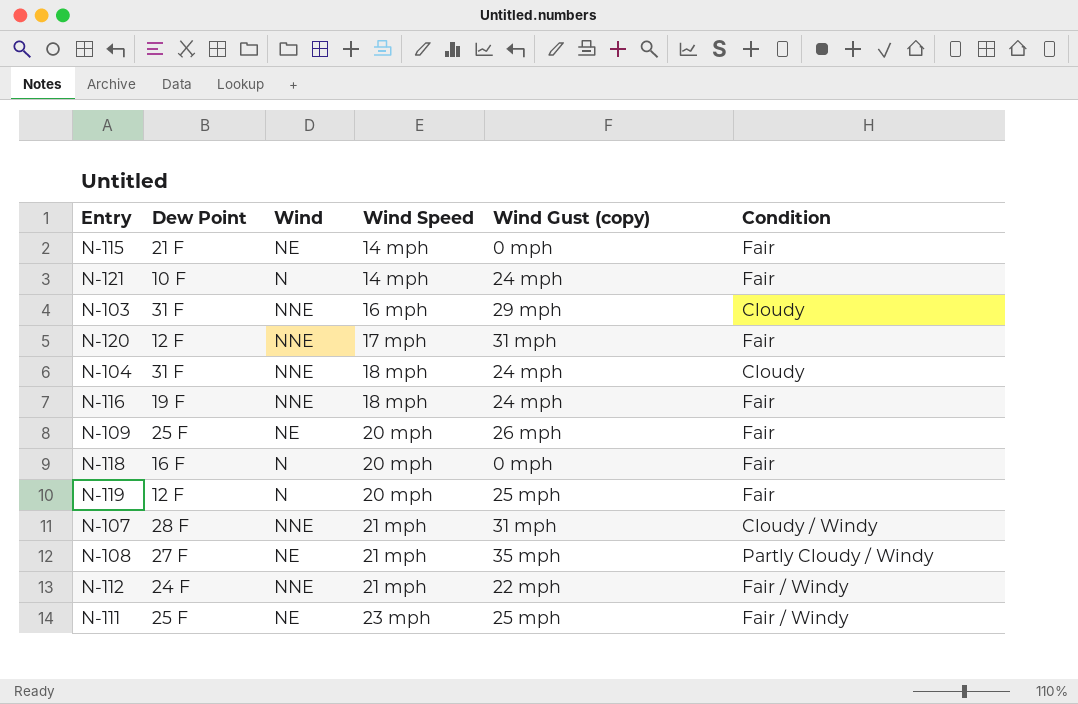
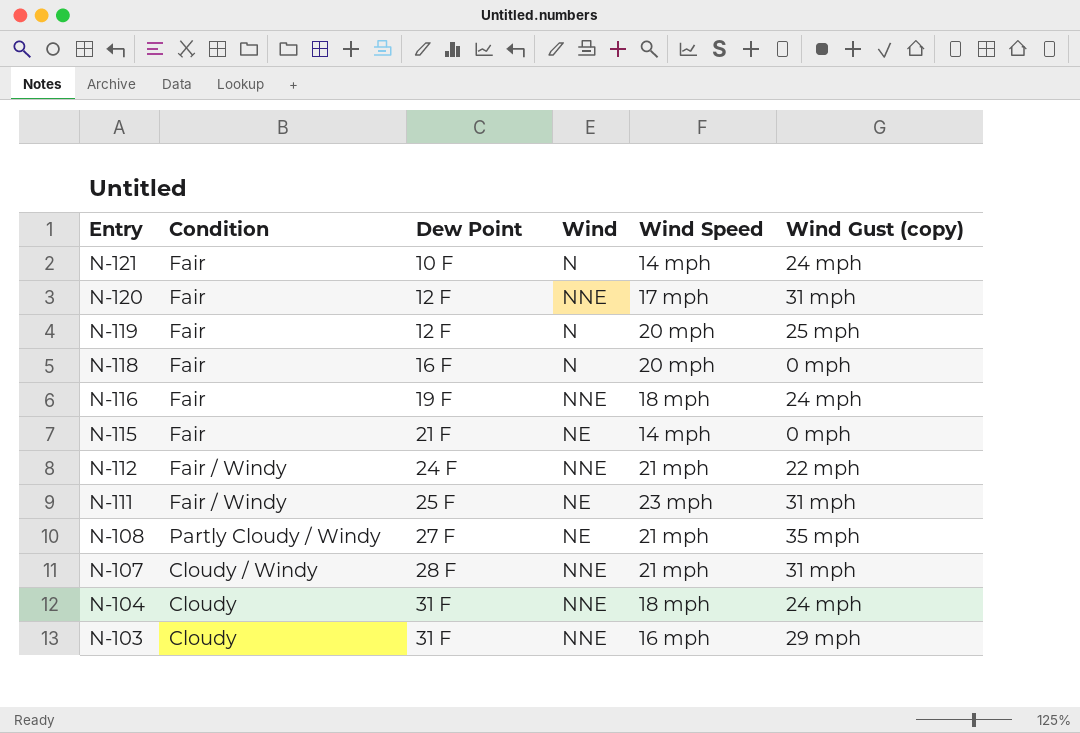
row order: Wind Speed ascending -> Entry descending
column Condition | position: 6 -> 2
row N-109: 25 F | NE | 20 mph | 26 mph | Fair -> none
N-111 | Wind Gust (copy): 25 mph -> 31 mph

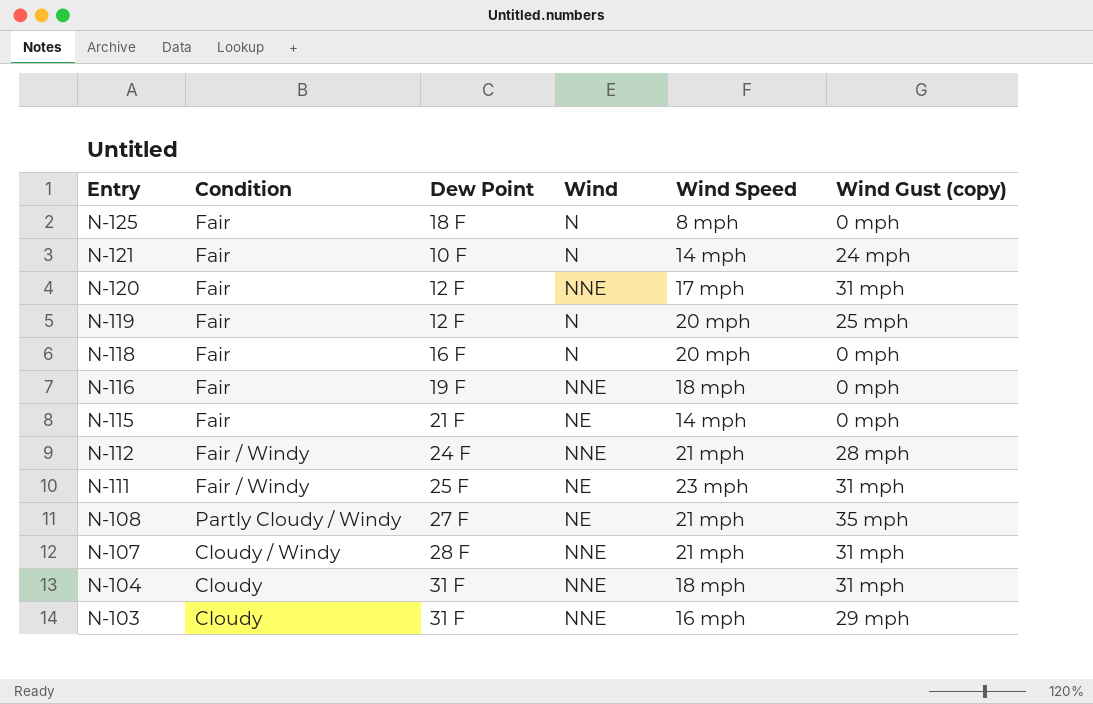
row N-125: none -> Fair | 18 F | N | 8 mph | 0 mph
N-116 | Wind Gust (copy): 24 mph -> 0 mph
N-112 | Wind Gust (copy): 22 mph -> 28 mph
N-104 | Wind Gust (copy): 24 mph -> 31 mph

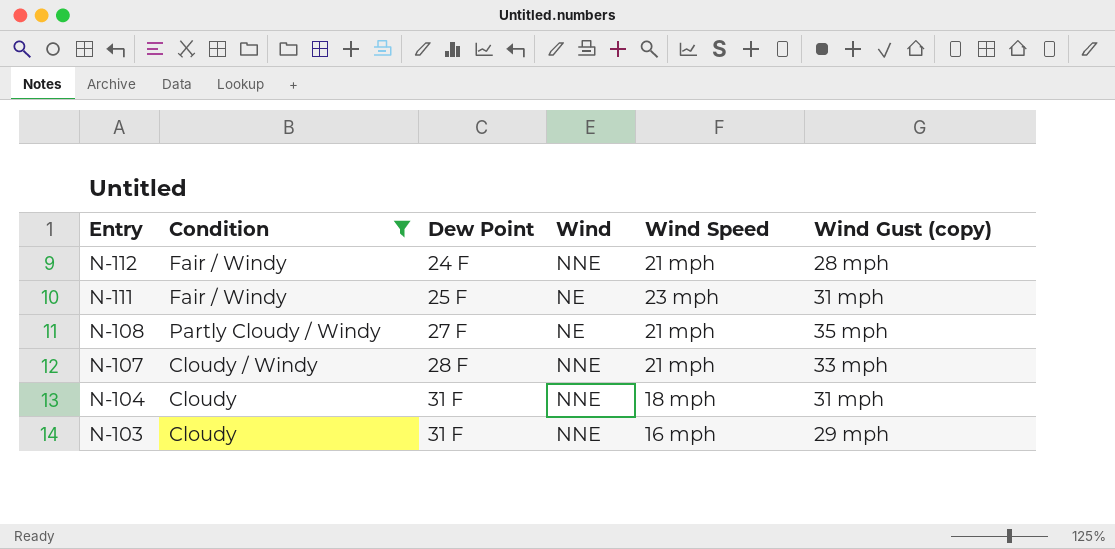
filter: none -> Condition != Fair
N-107 | Wind Gust (copy): 31 mph -> 33 mph

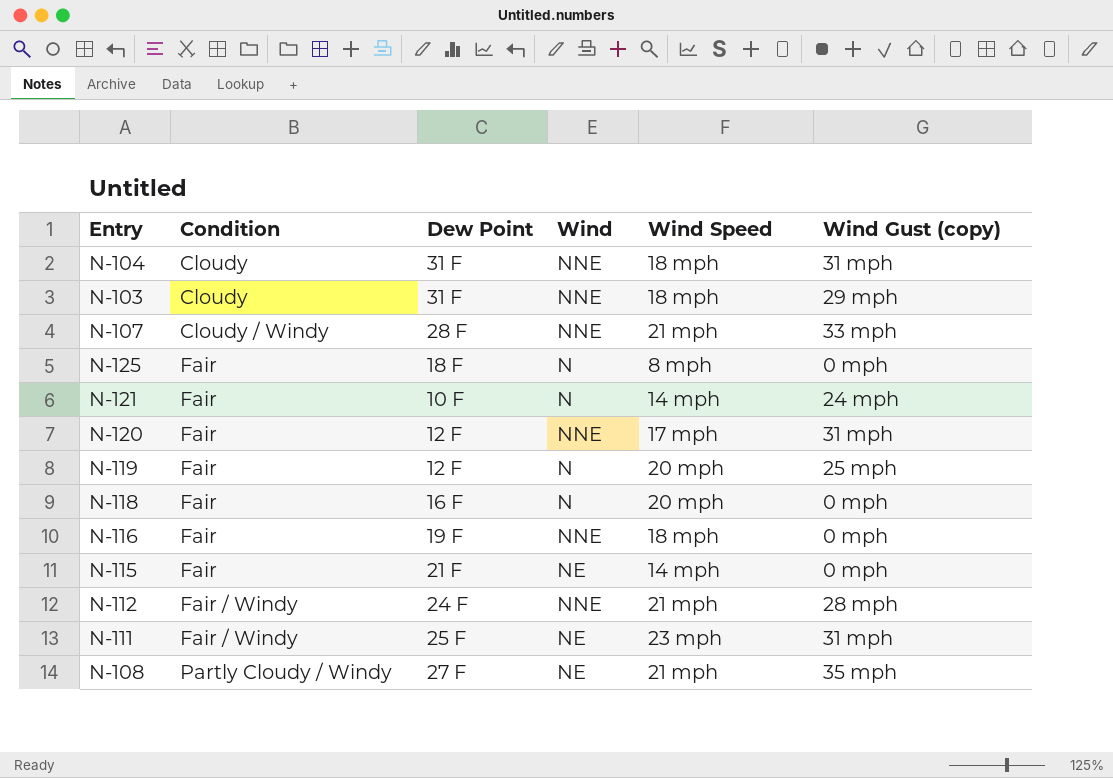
filter: Condition != Fair -> none
row order: Entry descending -> Condition ascending
N-103 | Wind Speed: 16 mph -> 18 mph

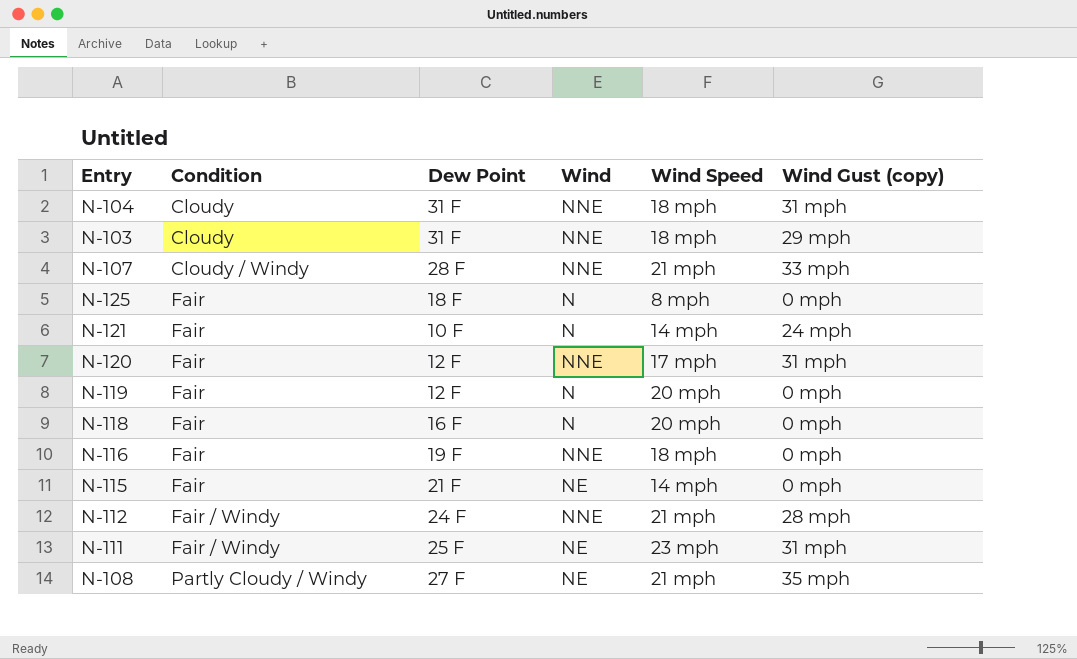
N-119 | Wind Gust (copy): 25 mph -> 0 mph

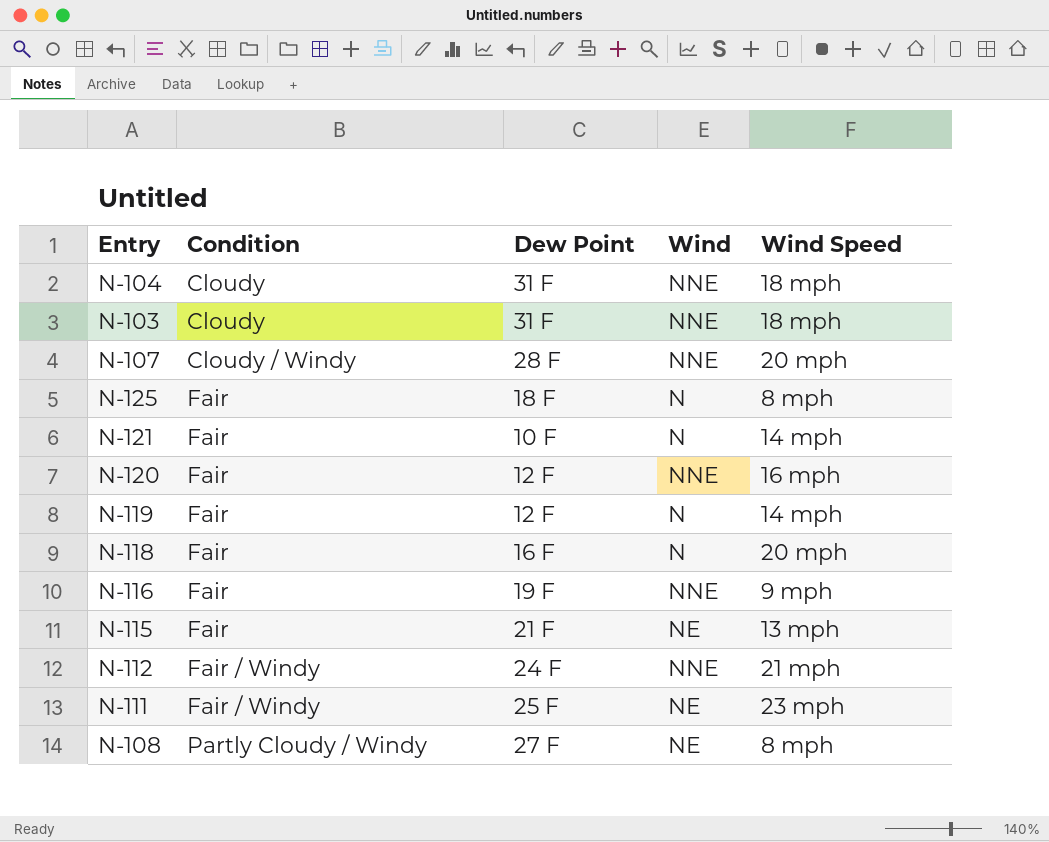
column Wind Gust (copy) | position: 6 -> none
N-107 | Wind Speed: 21 mph -> 20 mph
N-120 | Wind Speed: 17 mph -> 16 mph
N-119 | Wind Speed: 20 mph -> 14 mph
N-116 | Wind Speed: 18 mph -> 9 mph
N-115 | Wind Speed: 14 mph -> 13 mph
N-108 | Wind Speed: 21 mph -> 8 mph

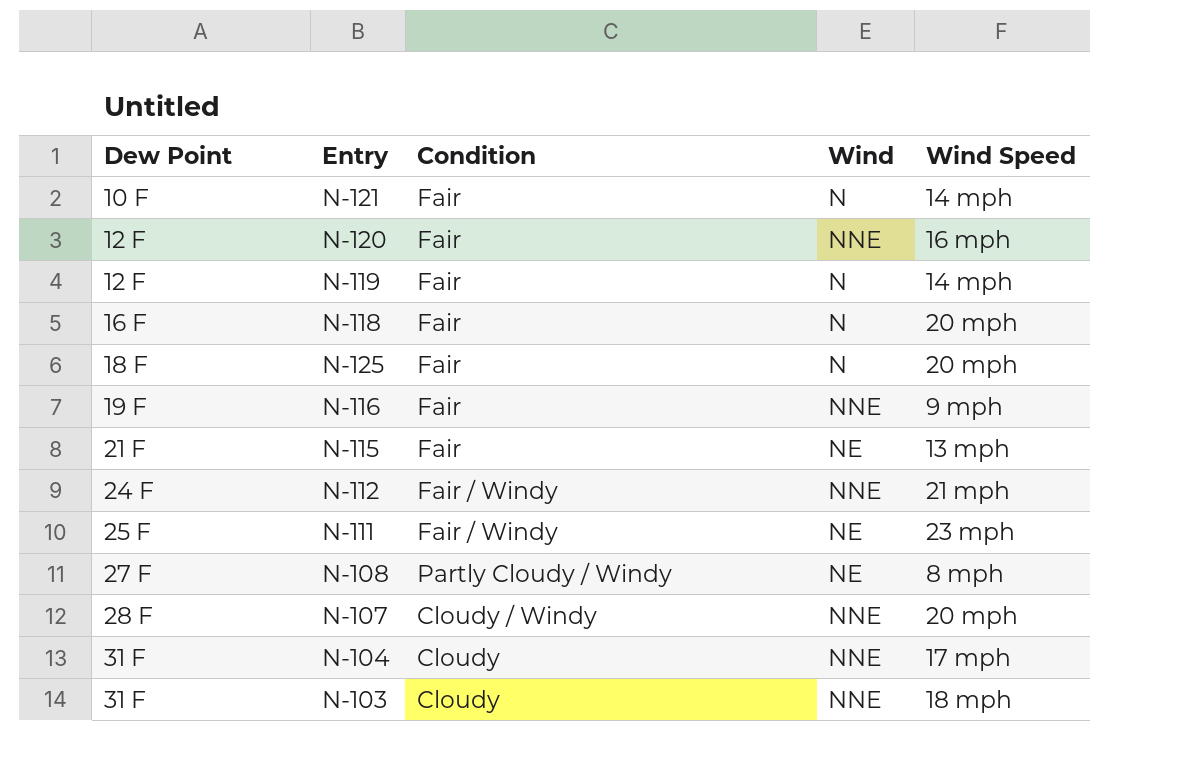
row order: Condition ascending -> Dew Point ascending
column Dew Point | position: 3 -> 1
N-125 | Wind Speed: 8 mph -> 20 mph
N-104 | Wind Speed: 18 mph -> 17 mph

